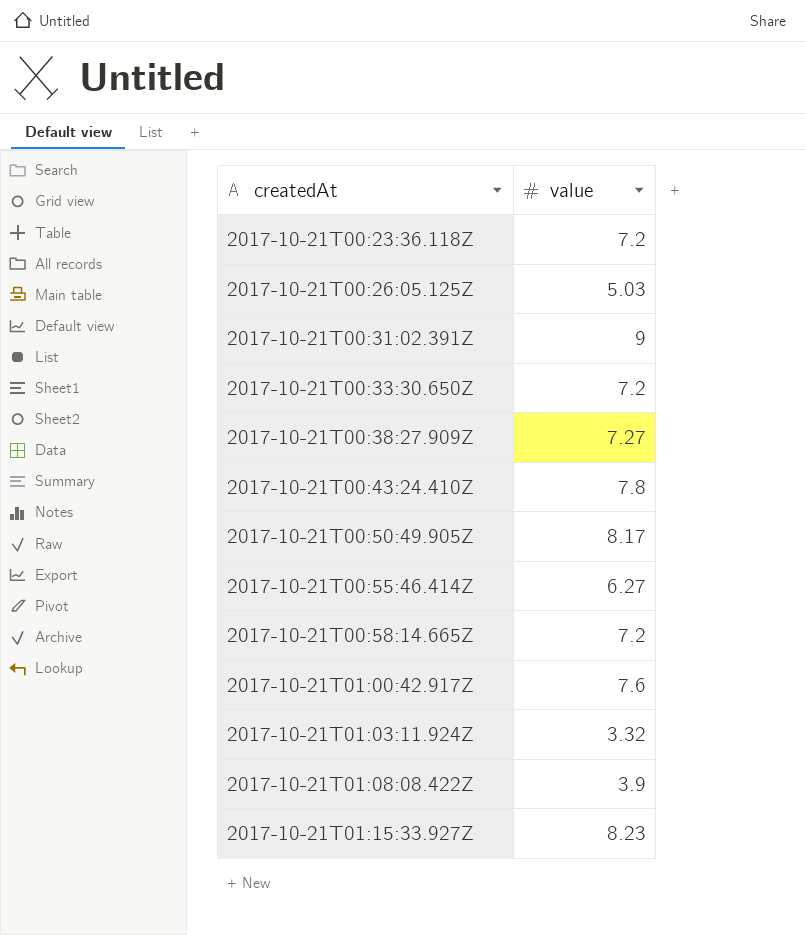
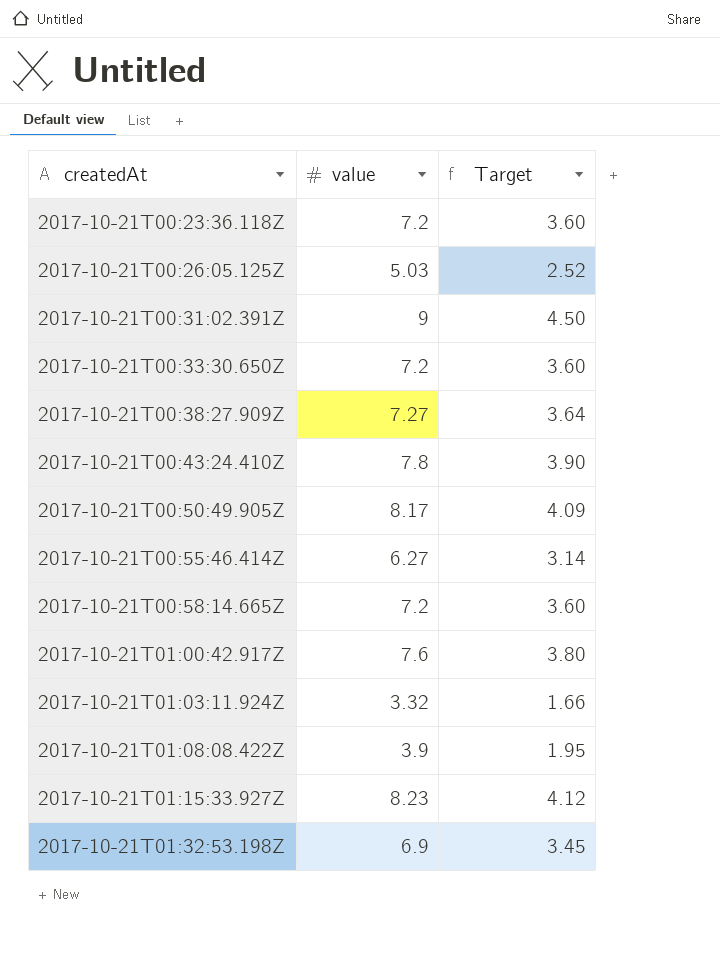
column Target | formula: none -> [value] * 0.5
row 2017-10-21T01:32:53.198Z: none -> 6.9 | 3.45

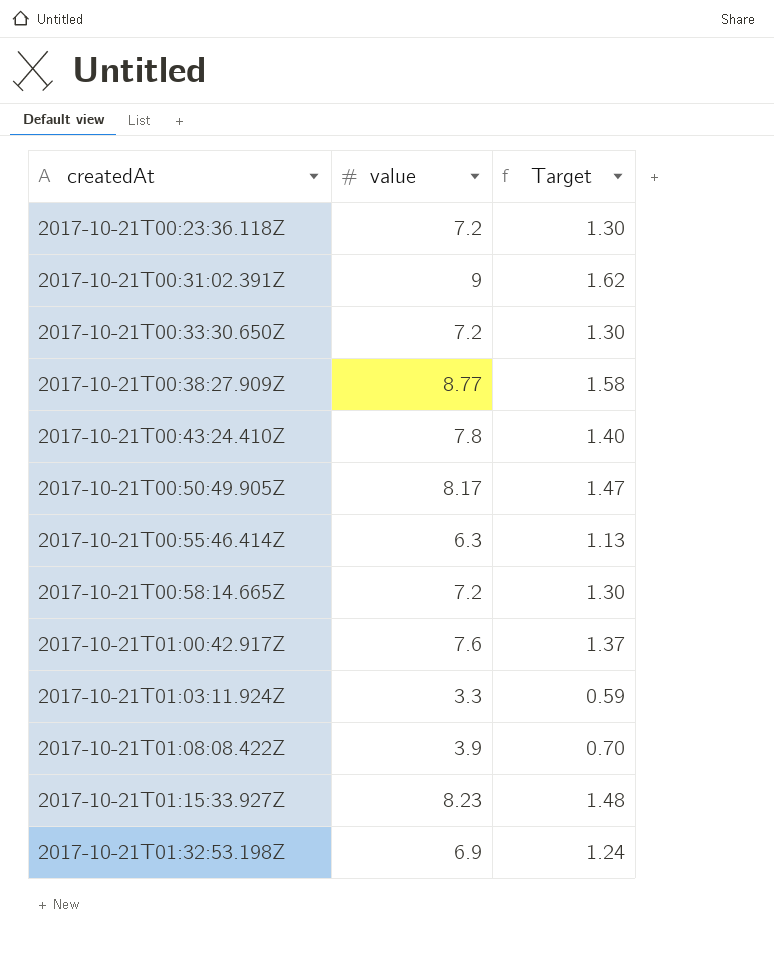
column Target | formula: [value] * 0.5 -> [value] * 0.18
row 2017-10-21T00:26:05.125Z: 5.03 | 2.52 -> none
2017-10-21T00:38:27.909Z | value: 7.27 -> 8.77
2017-10-21T00:55:46.414Z | value: 6.27 -> 6.3
2017-10-21T01:03:11.924Z | value: 3.32 -> 3.3

